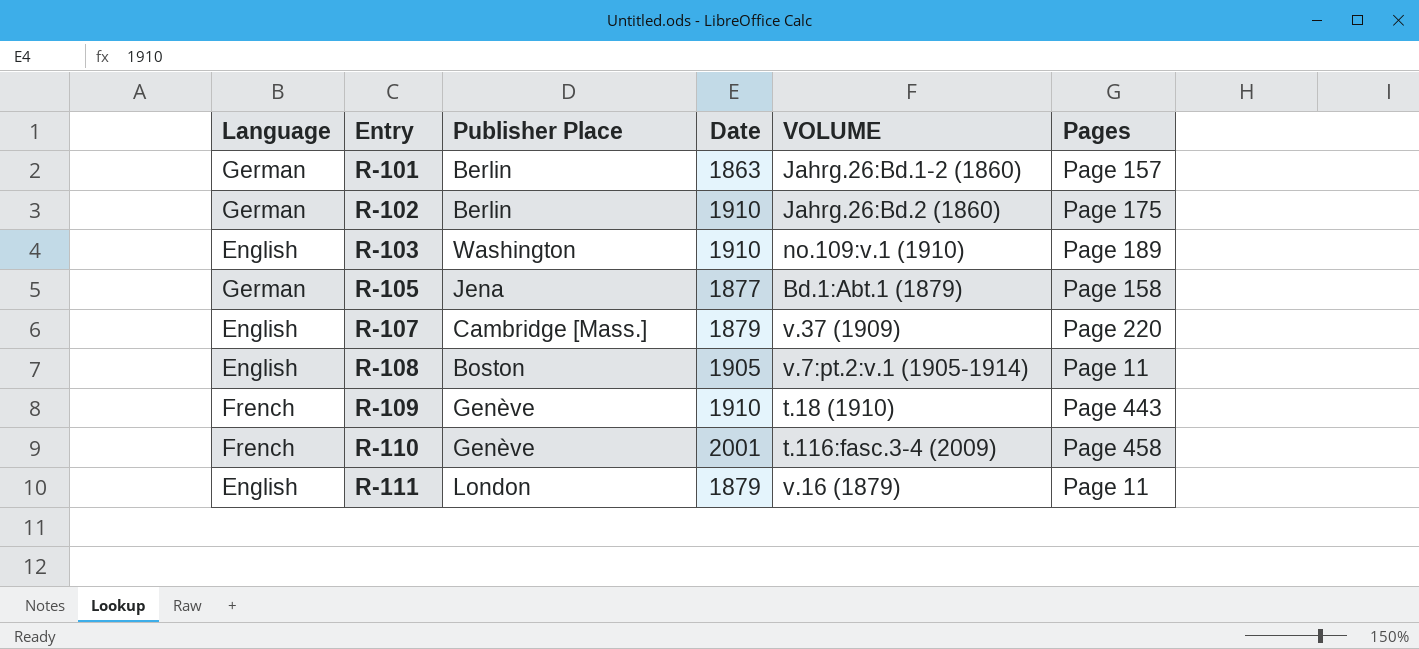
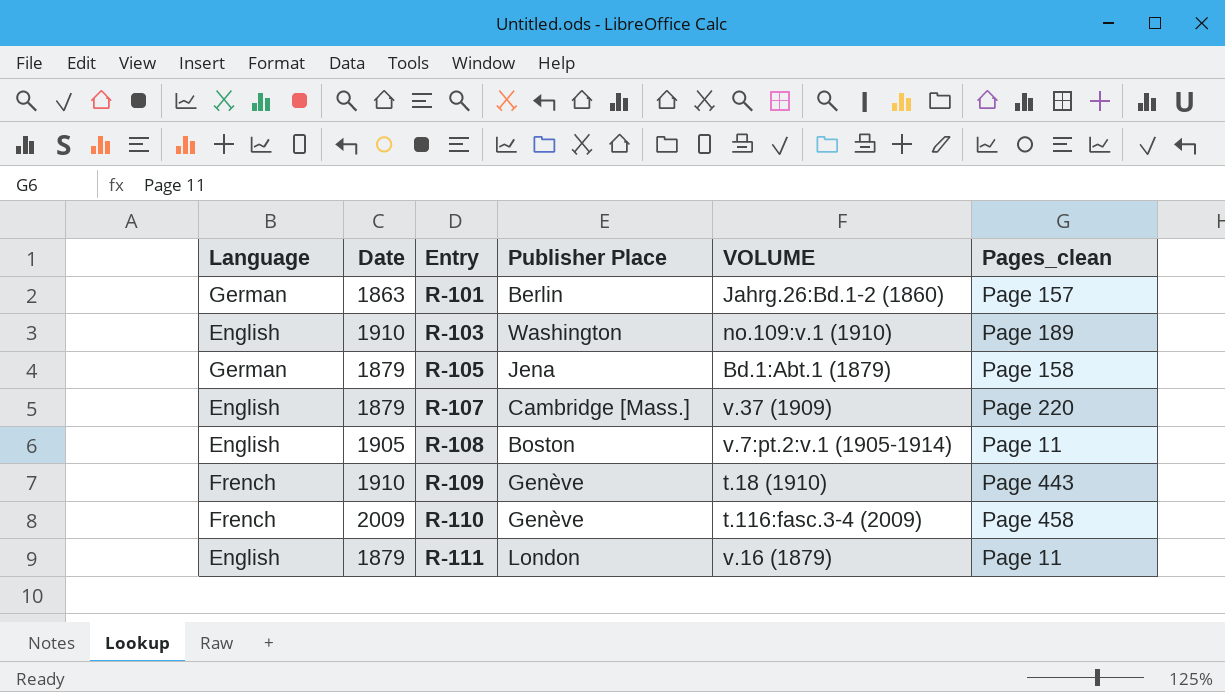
column Date | position: 4 -> 2
column name: Pages -> Pages_clean
row R-102: German | Berlin | 1910 | Jahrg.26:Bd.2 (1860) | Page 175 -> none
R-105 | Date: 1877 -> 1879
R-110 | Date: 2001 -> 2009

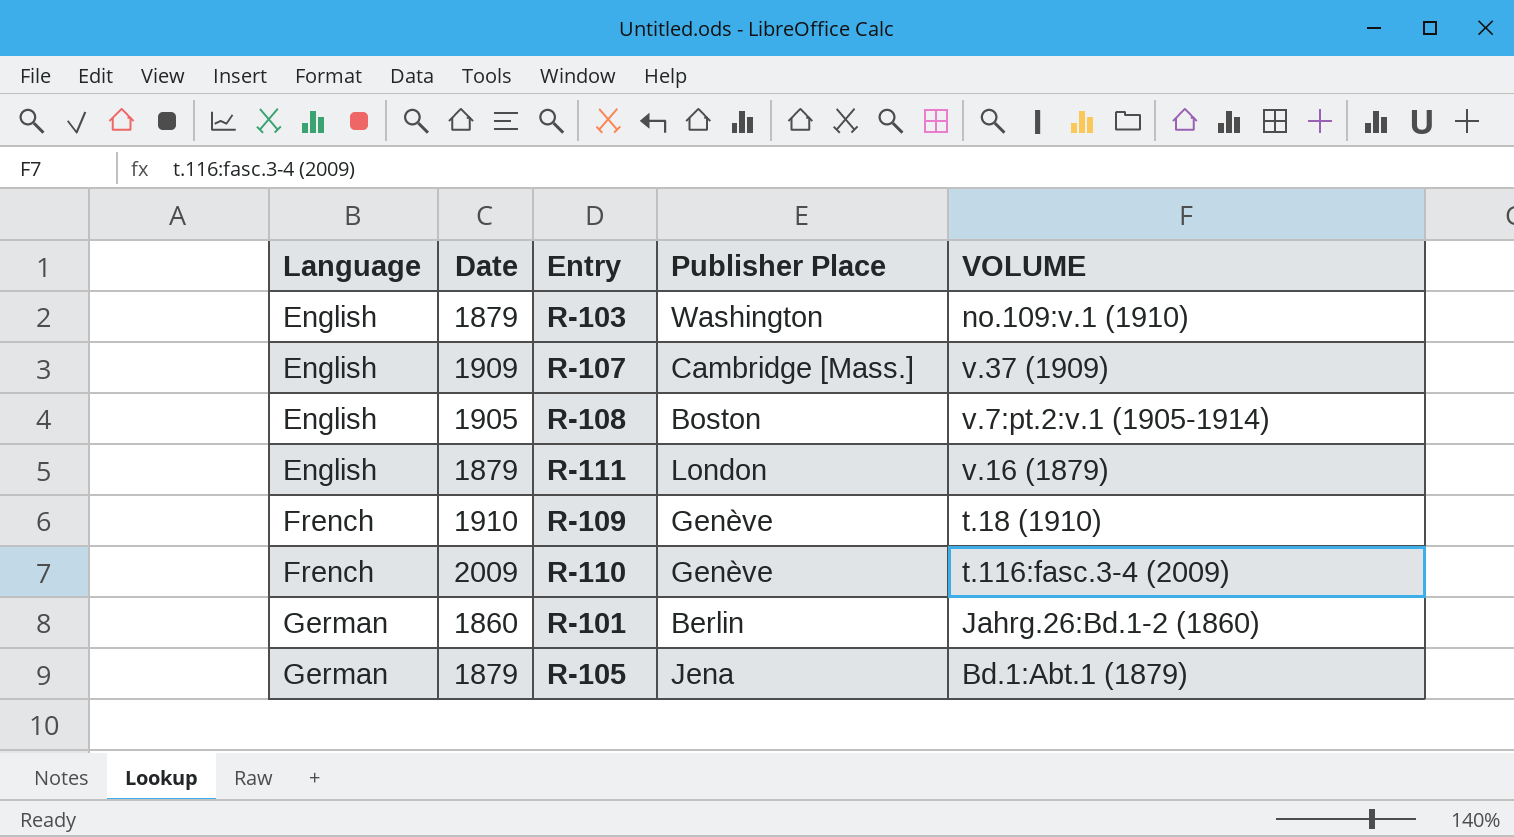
row order: Entry ascending -> Language ascending
column Pages_clean | position: 6 -> none
R-103 | Date: 1910 -> 1879
R-107 | Date: 1879 -> 1909
R-101 | Date: 1863 -> 1860

